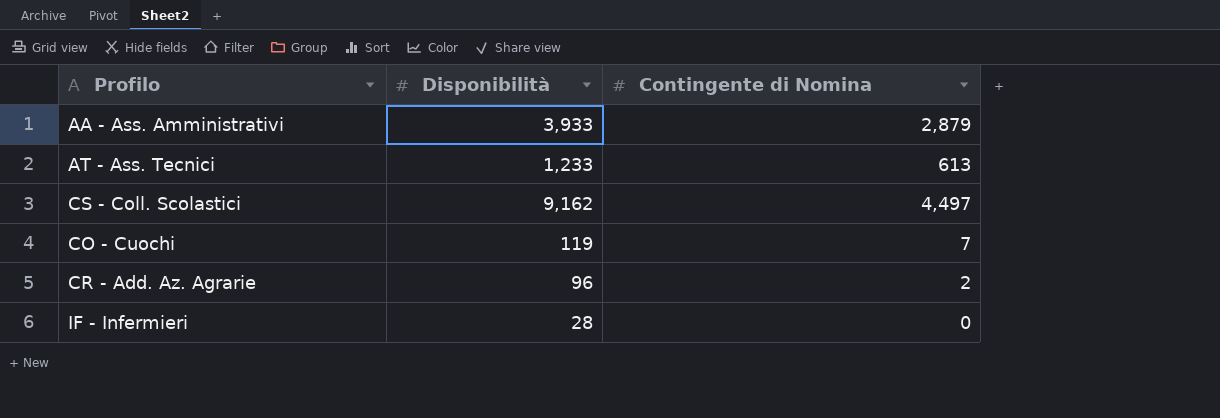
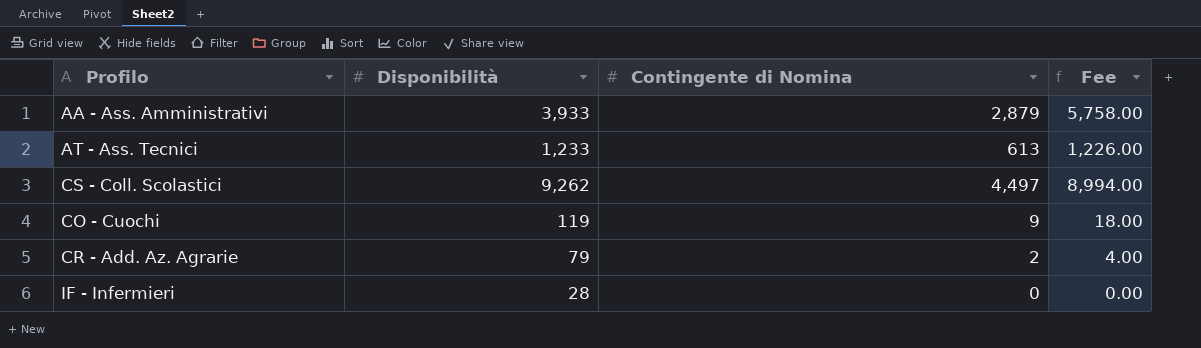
column Fee | formula: none -> [Contingente di Nomina] * 2
CS - Coll. Scolastici | Disponibilità: 9,162 -> 9,262
CO - Cuochi | Contingente di Nomina: 7 -> 9
CR - Add. Az. Agrarie | Disponibilità: 96 -> 79

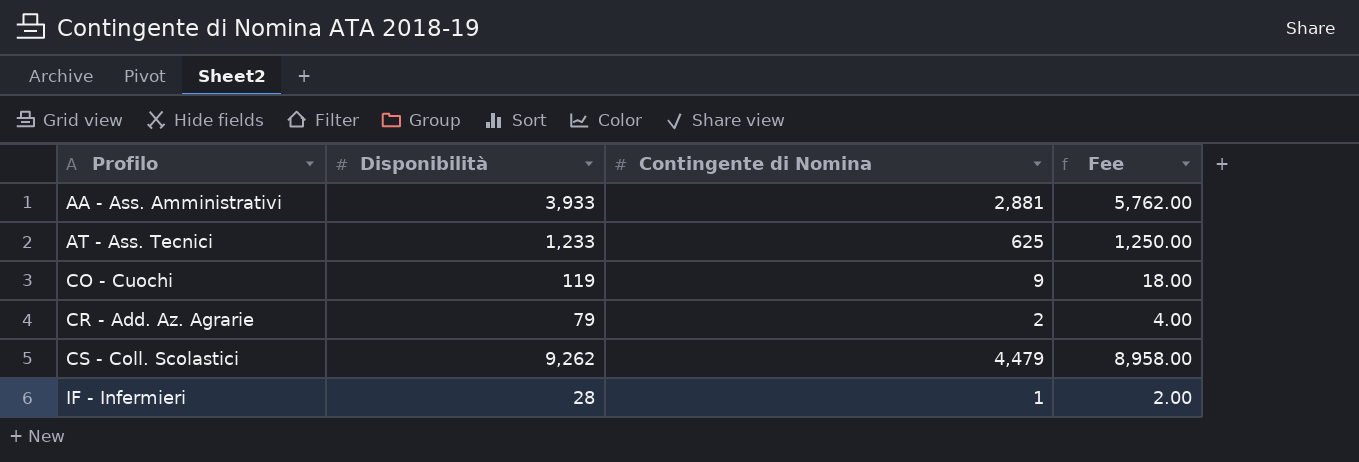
row order: none -> Profilo ascending
AA - Ass. Amministrativi | Contingente di Nomina: 2,879 -> 2,881
AA - Ass. Amministrativi | Fee: 5,758.00 -> 5,762.00
AT - Ass. Tecnici | Contingente di Nomina: 613 -> 625
AT - Ass. Tecnici | Fee: 1,226.00 -> 1,250.00
CS - Coll. Scolastici | Contingente di Nomina: 4,497 -> 4,479
CS - Coll. Scolastici | Fee: 8,994.00 -> 8,958.00
IF - Infermieri | Contingente di Nomina: 0 -> 1
IF - Infermieri | Fee: 0.00 -> 2.00

